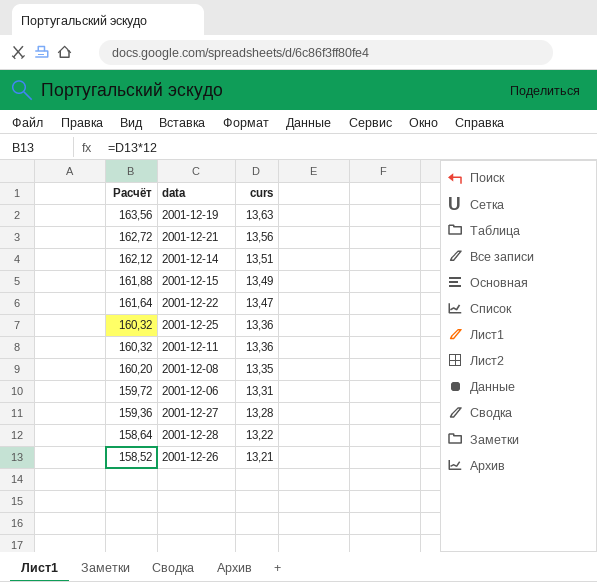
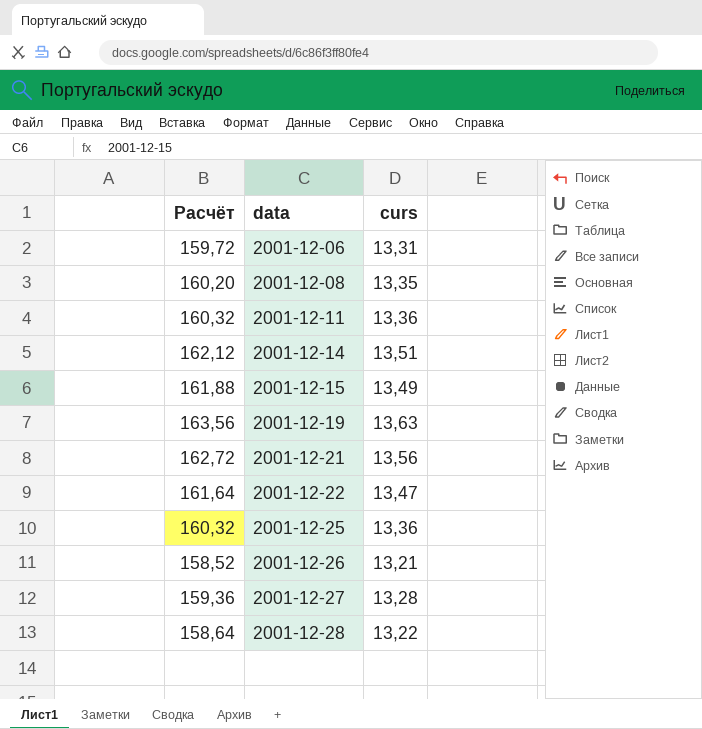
row order: Расчёт descending -> data ascending

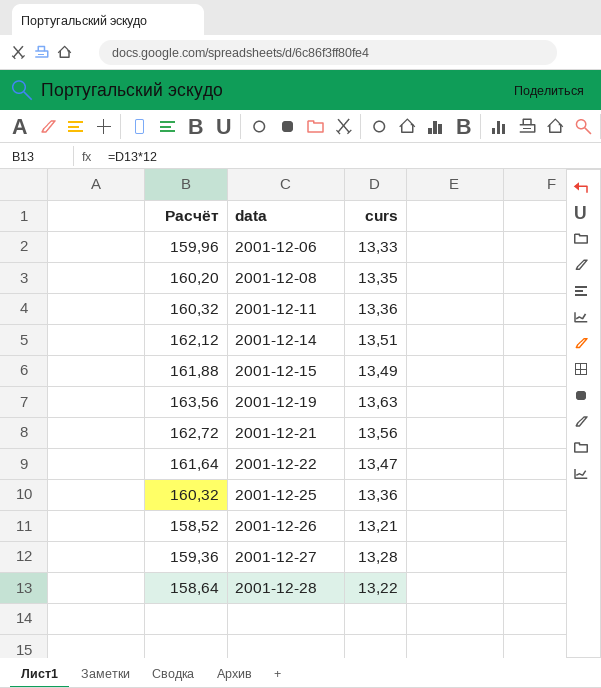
2001-12-06 | Расчёт: 159,72 -> 159,96
2001-12-06 | curs: 13,31 -> 13,33

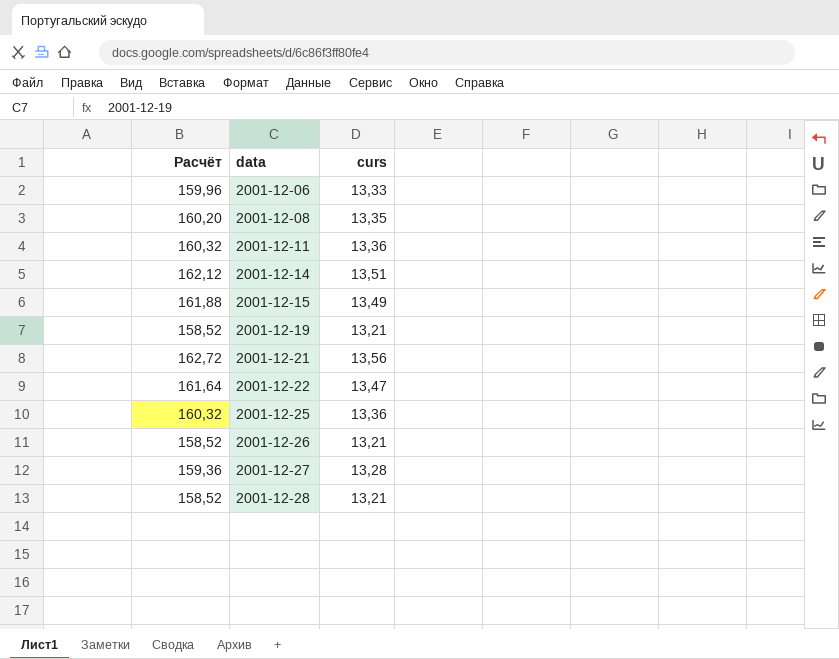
2001-12-19 | Расчёт: 163,56 -> 158,52
2001-12-19 | curs: 13,63 -> 13,21
2001-12-28 | Расчёт: 158,64 -> 158,52
2001-12-28 | curs: 13,22 -> 13,21

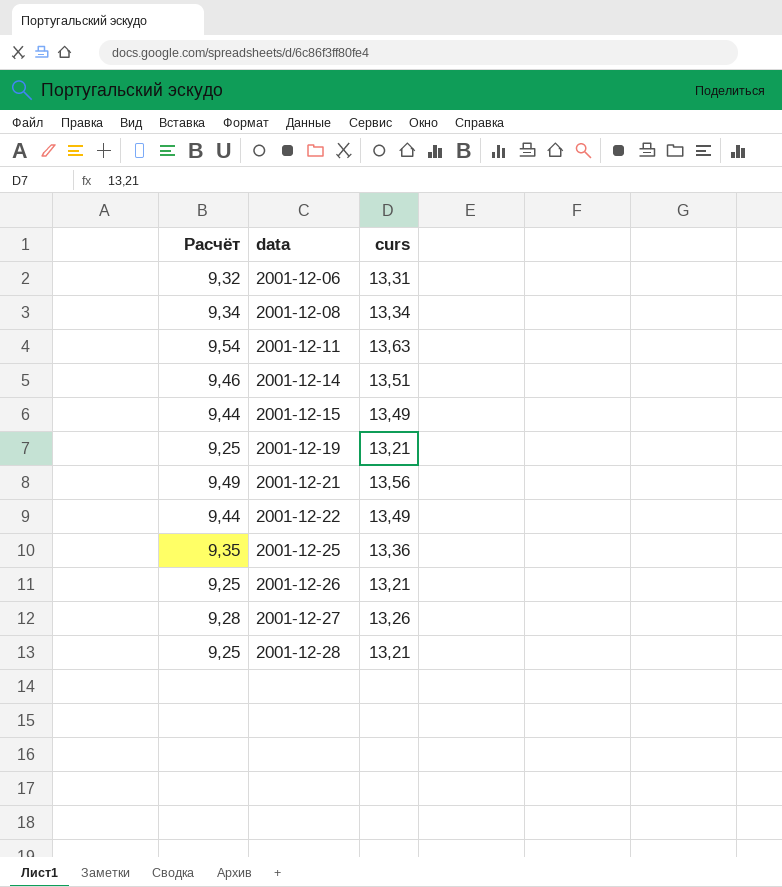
column Расчёт | formula: [curs] * 12 -> [curs] * 0,7
2001-12-06 | curs: 13,33 -> 13,31
2001-12-08 | curs: 13,35 -> 13,34
2001-12-11 | curs: 13,36 -> 13,63
2001-12-22 | curs: 13,47 -> 13,49
2001-12-27 | curs: 13,28 -> 13,26

